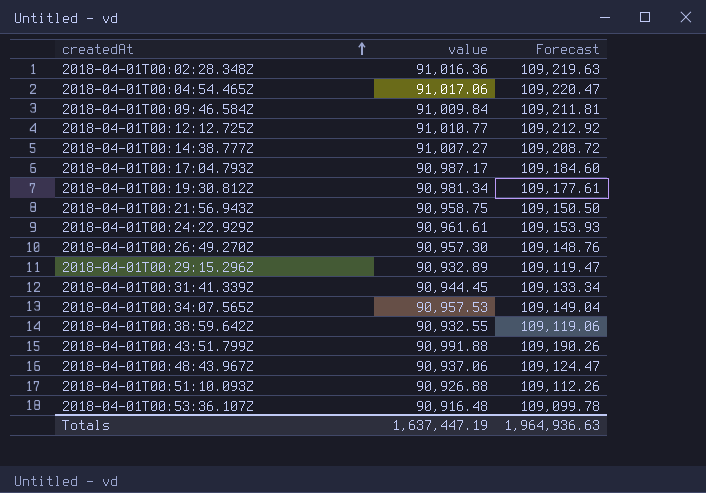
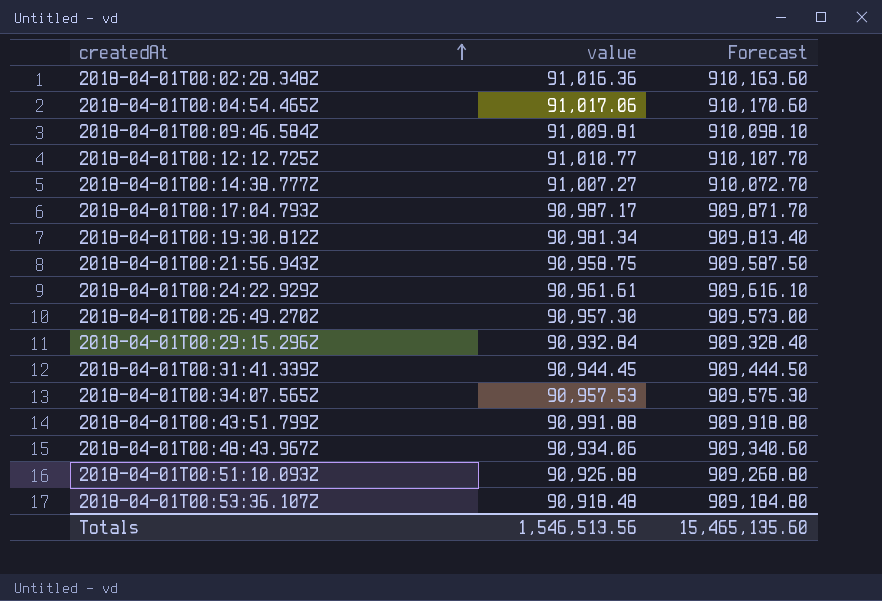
column Forecast | formula: [value] * 1.2 -> [value] * 10
row 2018-04-01T00:38:59.642Z: 90,932.55 | 109,119.06 -> none
2018-04-01T00:09:46.584Z | value: 91,009.84 -> 91,009.81
2018-04-01T00:29:15.296Z | value: 90,932.89 -> 90,932.84
2018-04-01T00:48:43.967Z | value: 90,937.06 -> 90,934.06
2018-04-01T00:53:36.107Z | value: 90,916.48 -> 90,918.48
Totals | value: 1,637,447.19 -> 1,546,513.56
Totals | Forecast: 1,964,936.63 -> 15,465,135.60

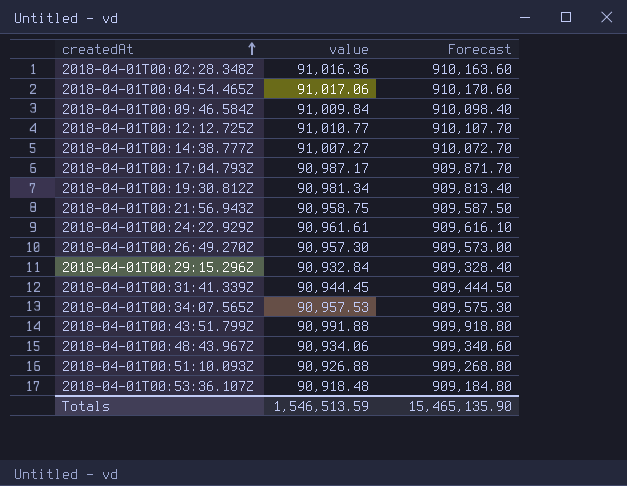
2018-04-01T00:09:46.584Z | value: 91,009.81 -> 91,009.84
2018-04-01T00:09:46.584Z | Forecast: 910,098.10 -> 910,098.40
Totals | value: 1,546,513.56 -> 1,546,513.59
Totals | Forecast: 15,465,135.60 -> 15,465,135.90

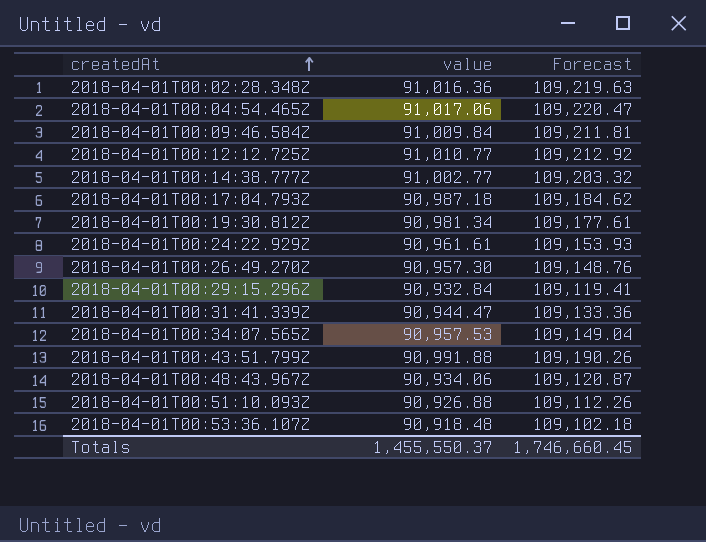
column Forecast | formula: [value] * 10 -> [value] * 1.2
row 2018-04-01T00:21:56.943Z: 90,958.75 | 909,587.50 -> none
2018-04-01T00:14:38.777Z | value: 91,007.27 -> 91,002.77
2018-04-01T00:17:04.793Z | value: 90,987.17 -> 90,987.18
2018-04-01T00:31:41.339Z | value: 90,944.45 -> 90,944.47
Totals | value: 1,546,513.59 -> 1,455,550.37
Totals | Forecast: 15,465,135.90 -> 1,746,660.45

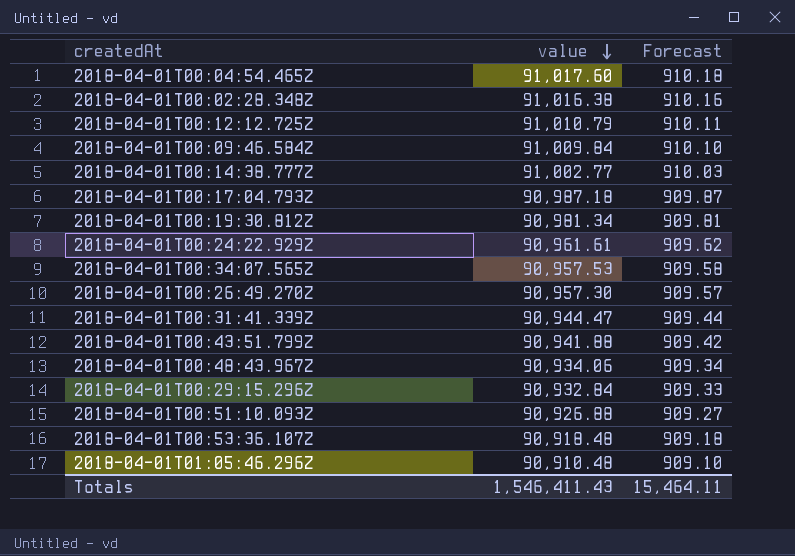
row order: createdAt ascending -> value descending
column Forecast | formula: [value] * 1.2 -> [value] * 0.01
2018-04-01T00:04:54.465Z | value: 91,017.06 -> 91,017.60
2018-04-01T00:02:28.348Z | value: 91,016.36 -> 91,016.38
2018-04-01T00:12:12.725Z | value: 91,010.77 -> 91,010.79
2018-04-01T00:43:51.799Z | value: 90,991.88 -> 90,941.88
row 2018-04-01T01:05:46.296Z: none -> 90,910.48 | 909.10
Totals | value: 1,455,550.37 -> 1,546,411.43
Totals | Forecast: 1,746,660.45 -> 15,464.11

